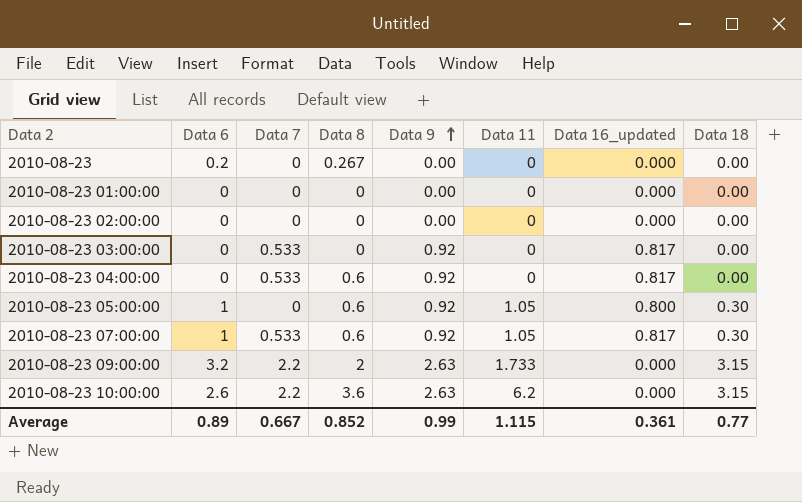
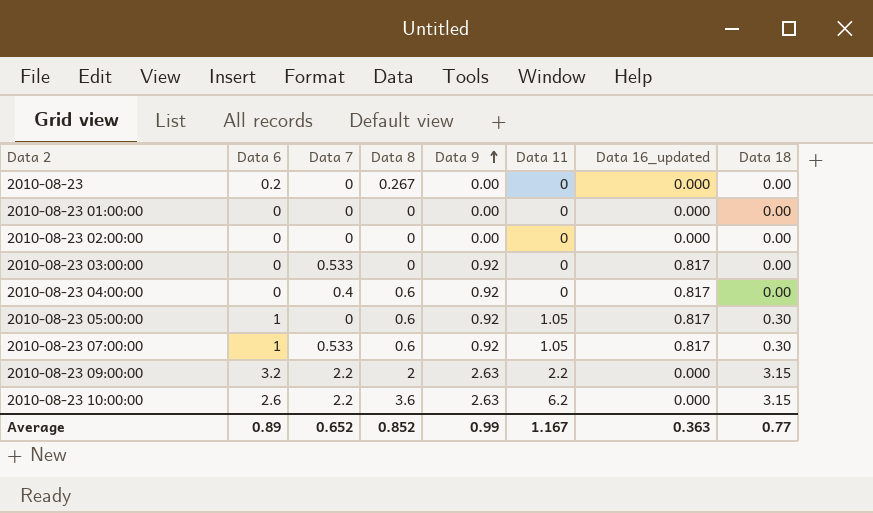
2010-08-23 04:00:00 | Data 7: 0.533 -> 0.4
2010-08-23 05:00:00 | Data 16_updated: 0.800 -> 0.817
2010-08-23 09:00:00 | Data 11: 1.733 -> 2.2
Average | Data 7: 0.667 -> 0.652
Average | Data 11: 1.115 -> 1.167
Average | Data 16_updated: 0.361 -> 0.363

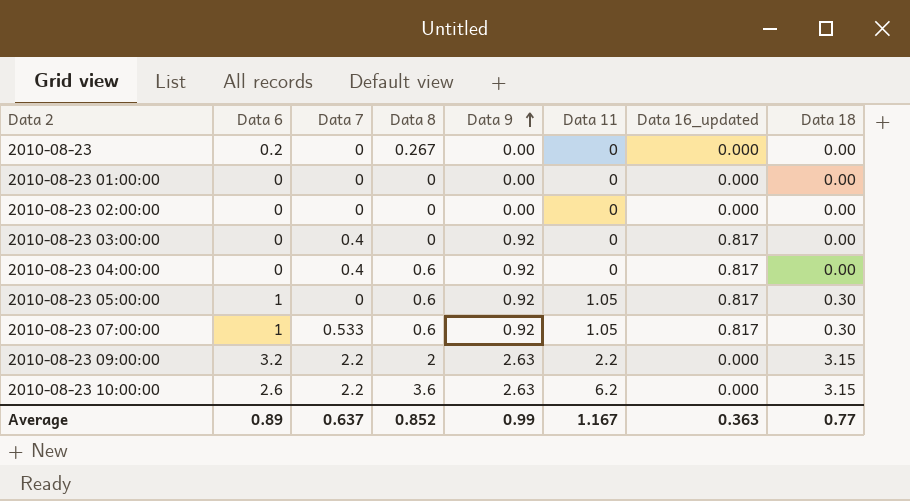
2010-08-23 03:00:00 | Data 7: 0.533 -> 0.4
Average | Data 7: 0.652 -> 0.637

